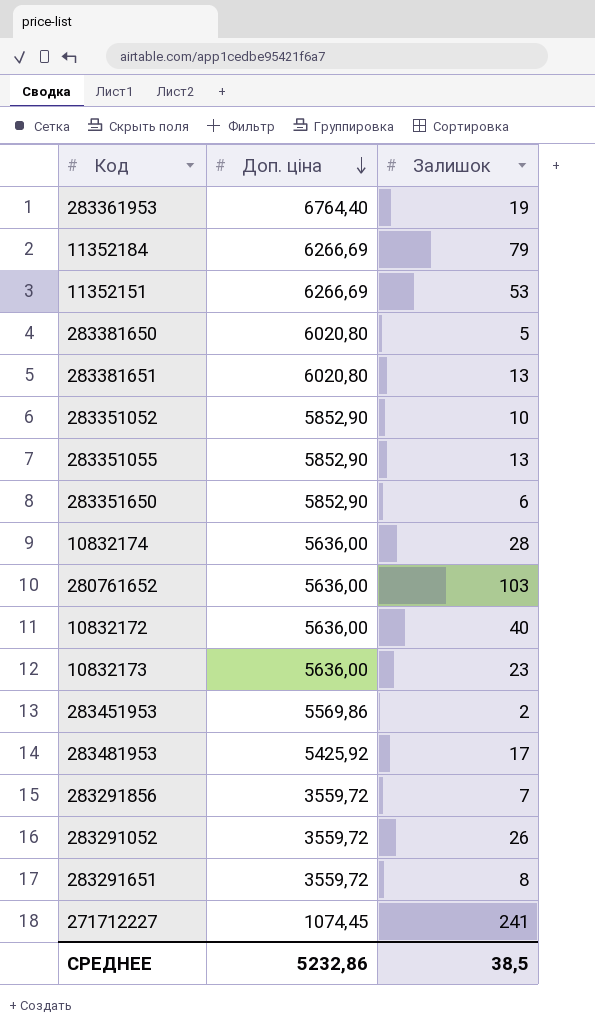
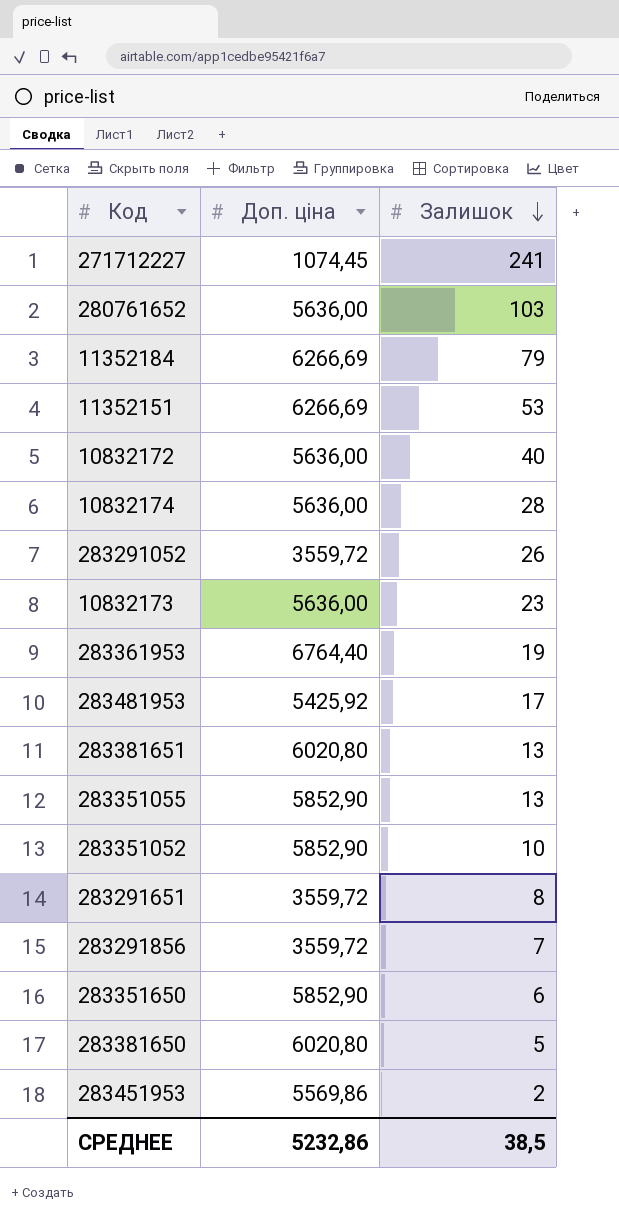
row order: Доп. ціна descending -> Залишок descending

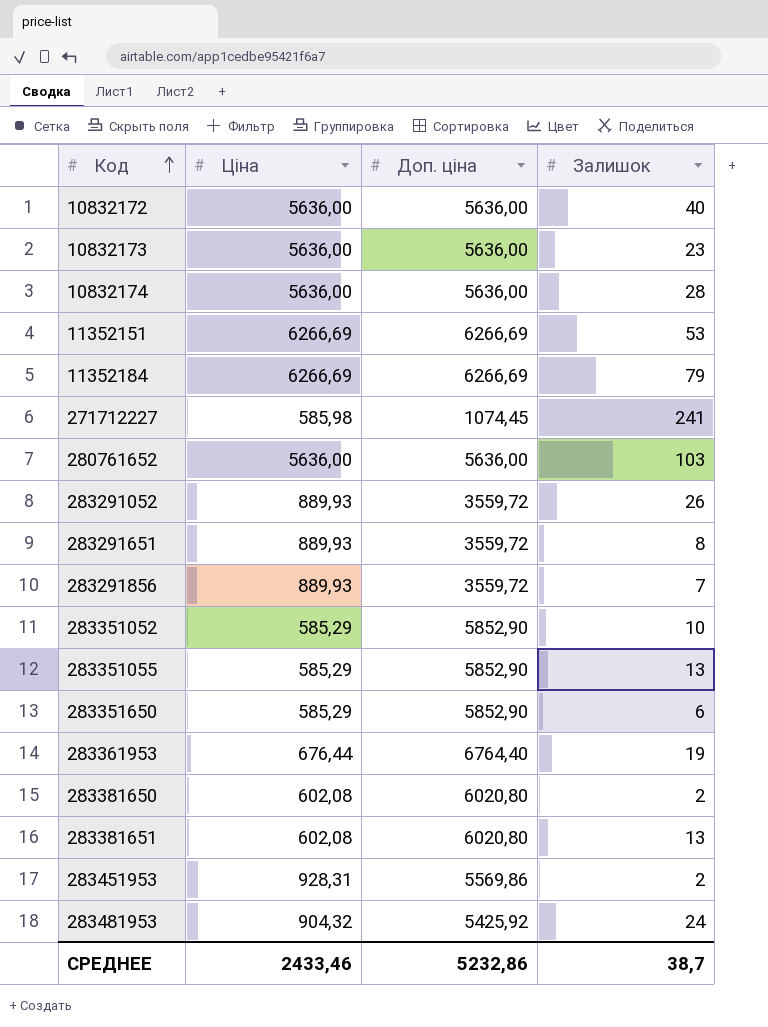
row order: Залишок descending -> Код ascending
column Ціна | position: none -> 2
283381650 | Залишок: 5 -> 2
283481953 | Залишок: 17 -> 24
СРЕДНЕЕ | Залишок: 38,5 -> 38,7

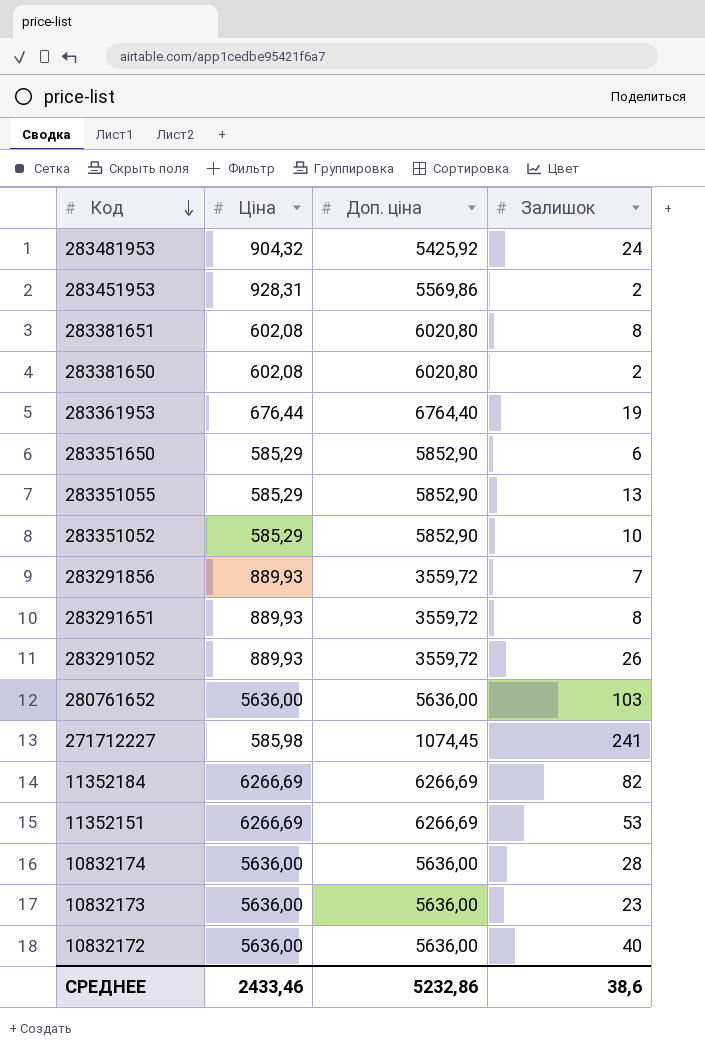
row order: Код ascending -> Код descending
283381651 | Залишок: 13 -> 8
11352184 | Залишок: 79 -> 82
СРЕДНЕЕ | Залишок: 38,7 -> 38,6

